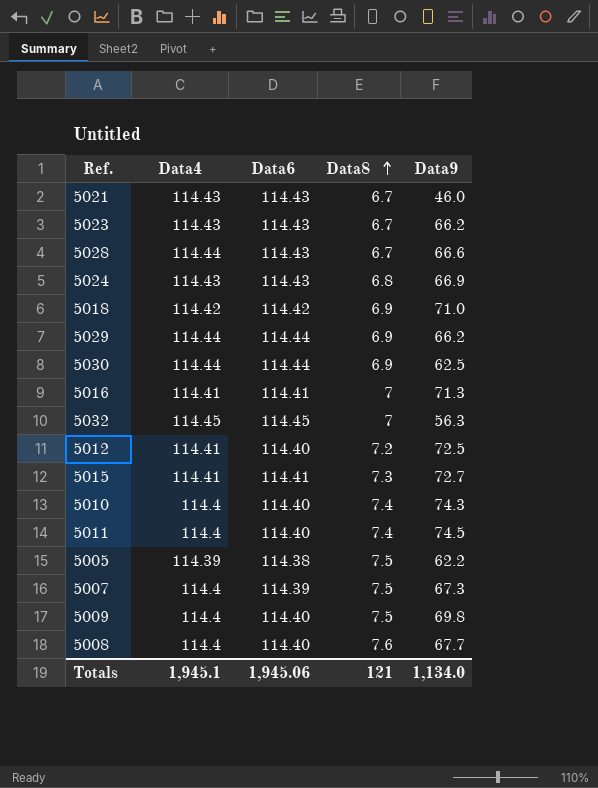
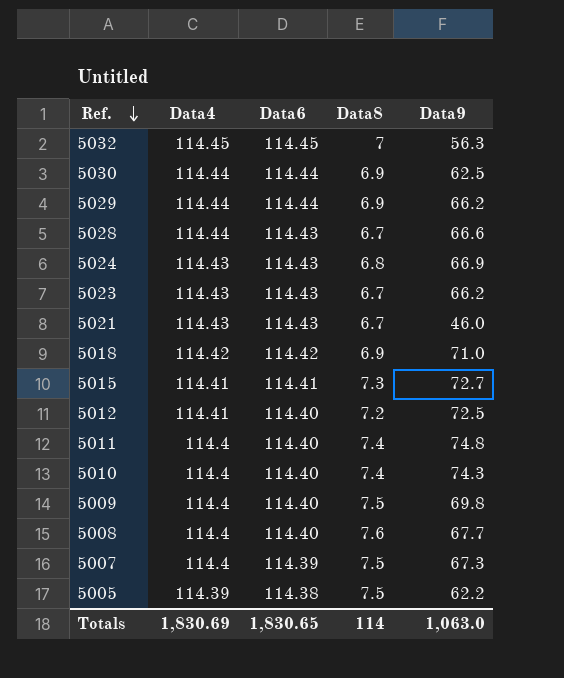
row order: Data8 ascending -> Ref. descending
row 5016: 114.41 | 114.41 | 7 | 71.3 -> none
5011 | Data9: 74.5 -> 74.8
Totals | Data4: 1,945.1 -> 1,830.69
Totals | Data6: 1,945.06 -> 1,830.65
Totals | Data8: 121 -> 114
Totals | Data9: 1,134.0 -> 1,063.0

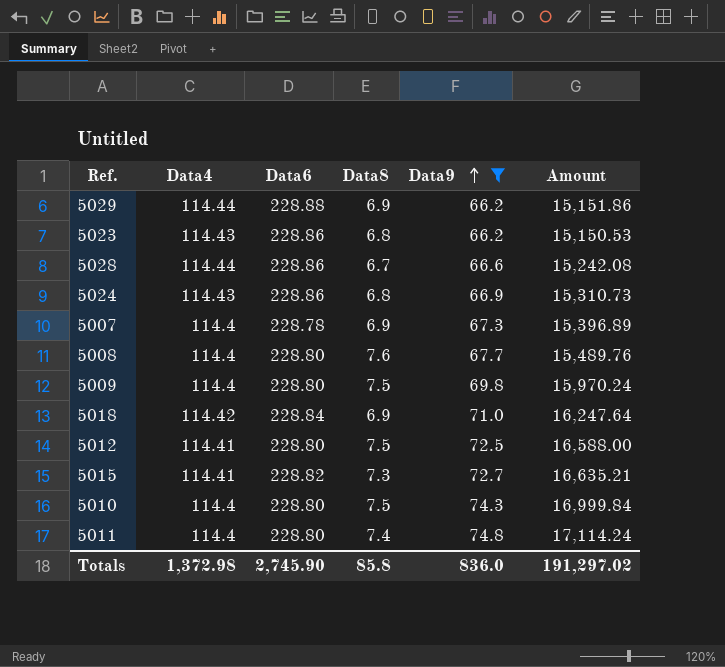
filter: none -> Data9 >= 66.2
row order: Ref. descending -> Data9 ascending
column Amount | formula: none -> [Data6] * [Data9]
5029 | Data6: 114.44 -> 228.88
5023 | Data6: 114.43 -> 228.86
5023 | Data8: 6.7 -> 6.8
5028 | Data6: 114.43 -> 228.86
5024 | Data6: 114.43 -> 228.86
5007 | Data6: 114.39 -> 228.78
5007 | Data8: 7.5 -> 6.9
5008 | Data6: 114.40 -> 228.80
5009 | Data6: 114.40 -> 228.80
5018 | Data6: 114.42 -> 228.84
5012 | Data6: 114.40 -> 228.80
5012 | Data8: 7.2 -> 7.5
5015 | Data6: 114.41 -> 228.82
5010 | Data6: 114.40 -> 228.80
5010 | Data8: 7.4 -> 7.5
5011 | Data6: 114.40 -> 228.80
Totals | Data4: 1,830.69 -> 1,372.98
Totals | Data6: 1,830.65 -> 2,745.90
Totals | Data8: 114 -> 85.8
Totals | Data9: 1,063.0 -> 836.0

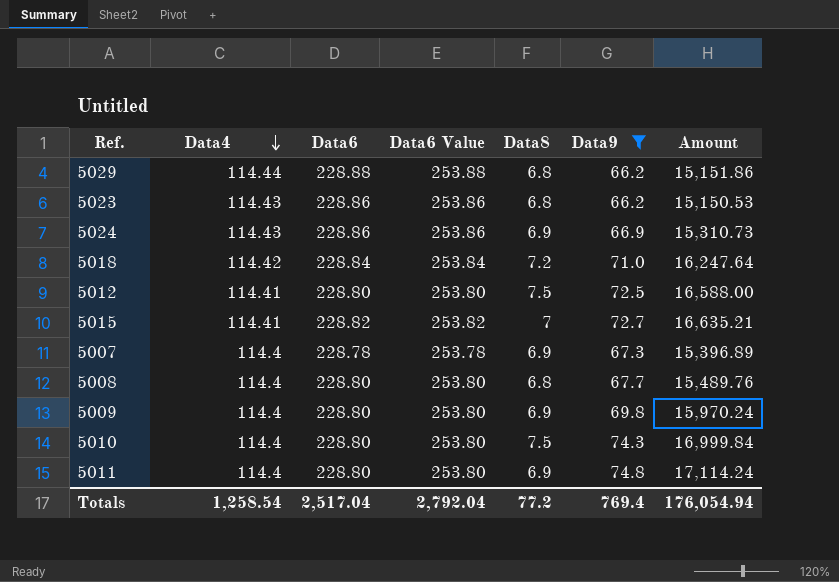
row order: Data9 ascending -> Data4 descending
column Data6 Value | formula: none -> [Data6] + 25
row 5028: 114.44 | 228.86 | 6.7 | 66.6 | 15,242.08 -> none
5029 | Data8: 6.9 -> 6.8
5024 | Data8: 6.8 -> 6.9
5018 | Data8: 6.9 -> 7.2
5015 | Data8: 7.3 -> 7
5008 | Data8: 7.6 -> 6.8
5009 | Data8: 7.5 -> 6.9
5011 | Data8: 7.4 -> 6.9
Totals | Data4: 1,372.98 -> 1,258.54
Totals | Data6: 2,745.90 -> 2,517.04
Totals | Data8: 85.8 -> 77.2
Totals | Data9: 836.0 -> 769.4
Totals | Amount: 191,297.02 -> 176,054.94

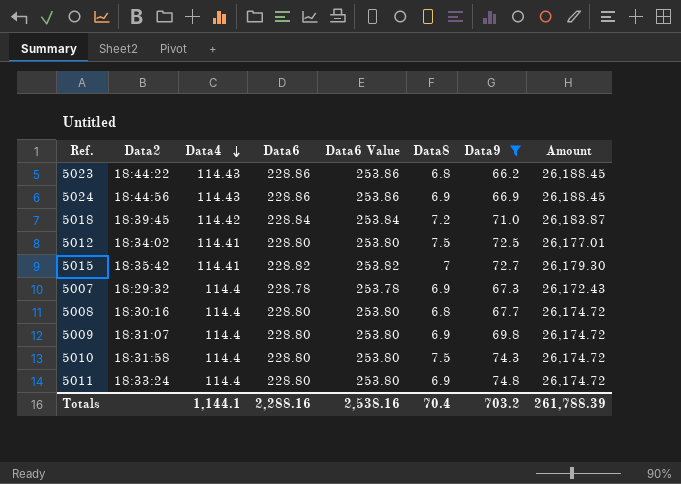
column Data2 | position: none -> 2
column Amount | formula: [Data6] * [Data9] -> [Data4] * [Data6]
row 5029: 114.44 | 228.88 | 253.88 | 6.8 | 66.2 | 15,151.86 -> none
Totals | Data4: 1,258.54 -> 1,144.1
Totals | Data6: 2,517.04 -> 2,288.16
Totals | Data6 Value: 2,792.04 -> 2,538.16
Totals | Data8: 77.2 -> 70.4
Totals | Data9: 769.4 -> 703.2
Totals | Amount: 176,054.94 -> 261,788.39

